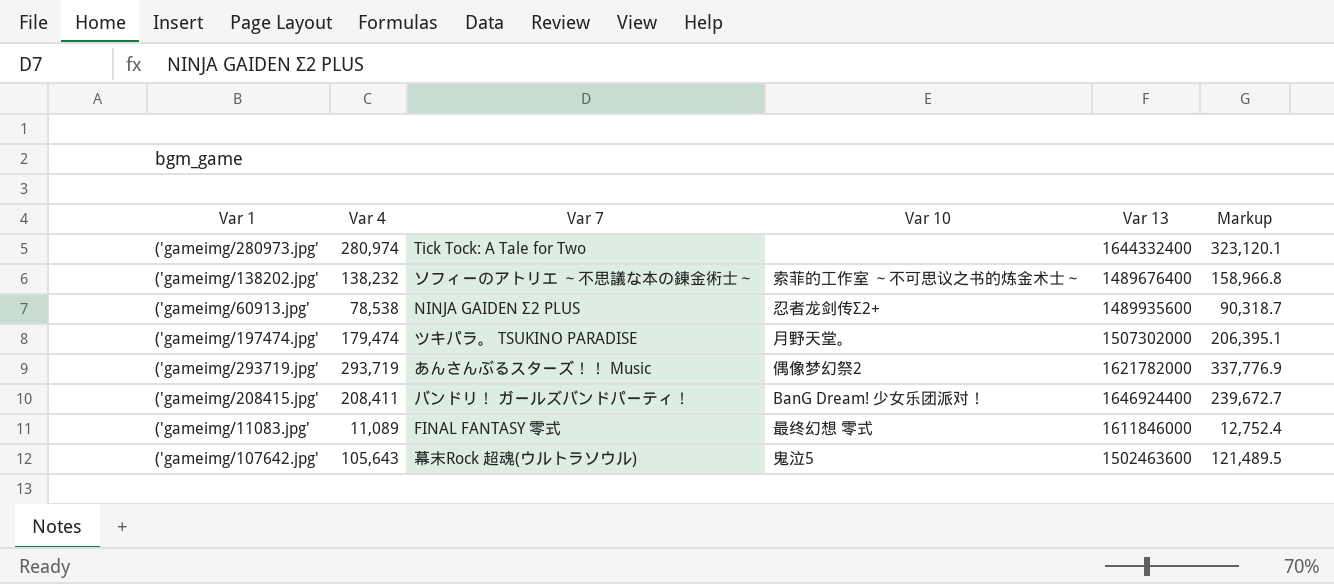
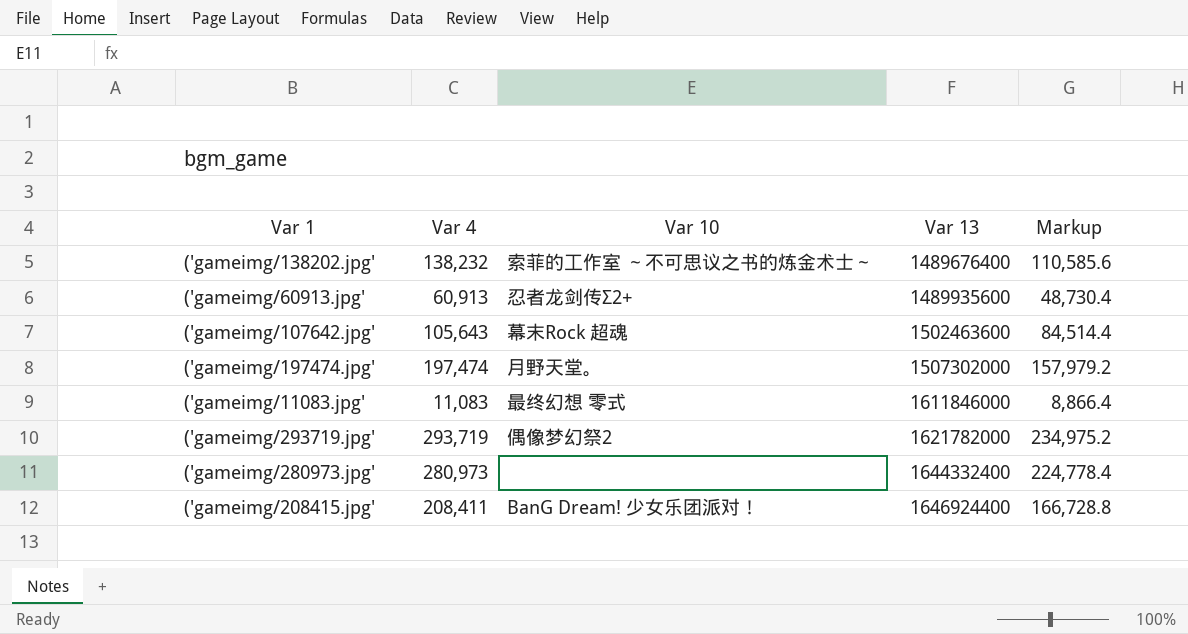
row order: none -> Var 13 ascending
column Var 7 | position: 3 -> none
column Markup | formula: [Var 4] * 1.15 -> [Var 4] * 0.8
('gameimg/60913.jpg' | Var 4: 78,538 -> 60,913
('gameimg/107642.jpg' | Var 10: 鬼泣5 -> 幕末Rock 超魂
('gameimg/197474.jpg' | Var 4: 179,474 -> 197,474
('gameimg/11083.jpg' | Var 4: 11,089 -> 11,083
('gameimg/280973.jpg' | Var 4: 280,974 -> 280,973

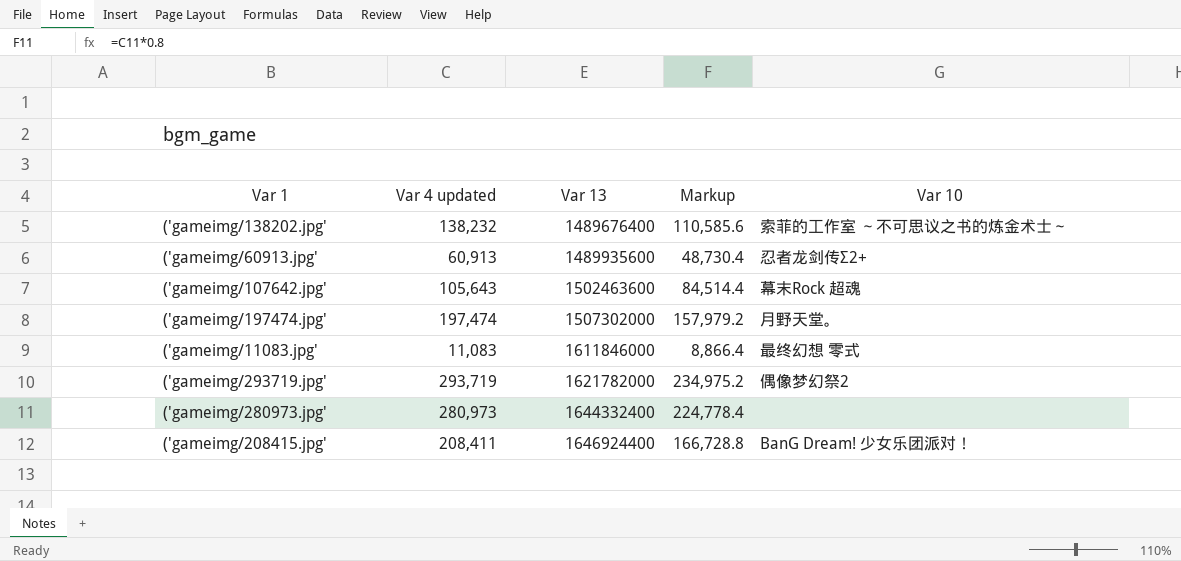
column name: Var 4 -> Var 4 updated
column Var 10 | position: 3 -> 5

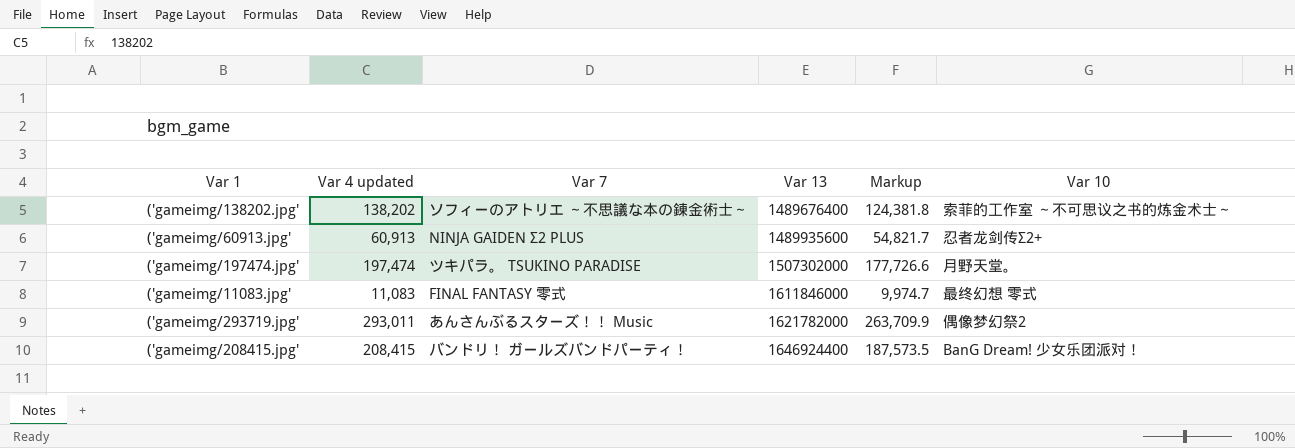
column Var 7 | position: none -> 3
column Markup | formula: [Var 4 updated] * 0.8 -> [Var 4 updated] * 0.9
row ('gameimg/107642.jpg': 105,643 | 1502463600 | 84,514.4 | 幕末Rock 超魂 -> none
row ('gameimg/280973.jpg': 280,973 | 1644332400 | 224,778.4 | none -> none
('gameimg/138202.jpg' | Var 4 updated: 138,232 -> 138,202
('gameimg/293719.jpg' | Var 4 updated: 293,719 -> 293,011
('gameimg/208415.jpg' | Var 4 updated: 208,411 -> 208,415

